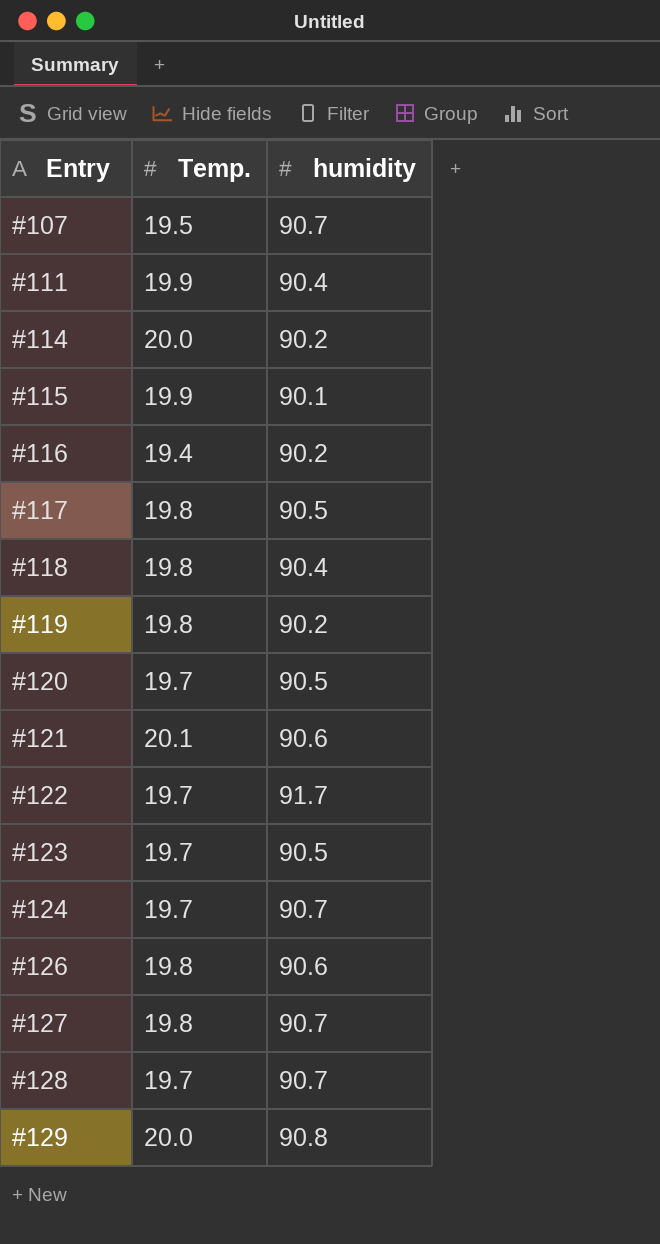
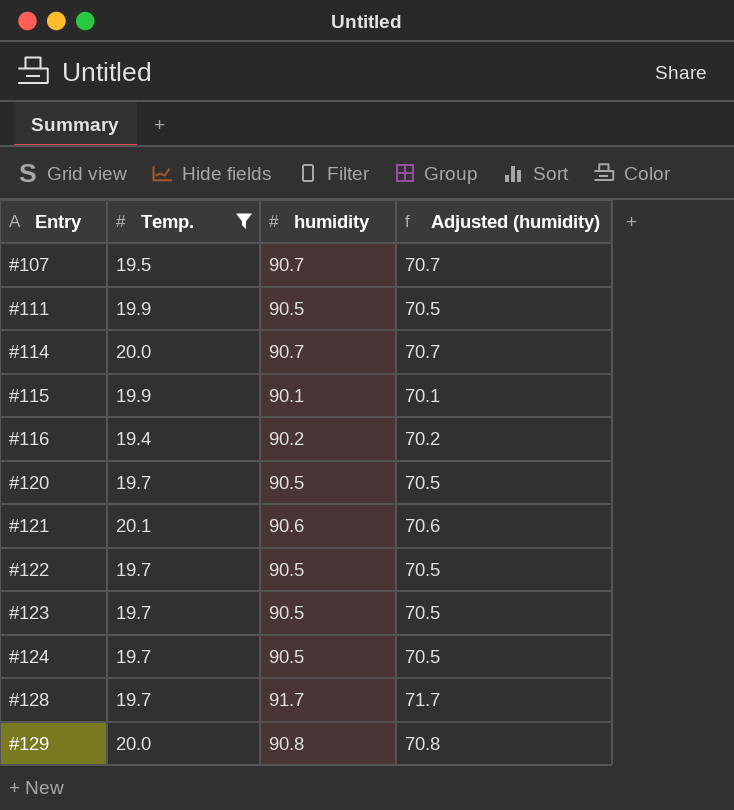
filter: none -> Temp. != 19.8
column Adjusted (humidity) | formula: none -> [humidity] - 20
#111 | humidity: 90.4 -> 90.5
#114 | humidity: 90.2 -> 90.7
#122 | humidity: 91.7 -> 90.5
#124 | humidity: 90.7 -> 90.5
#128 | humidity: 90.7 -> 91.7

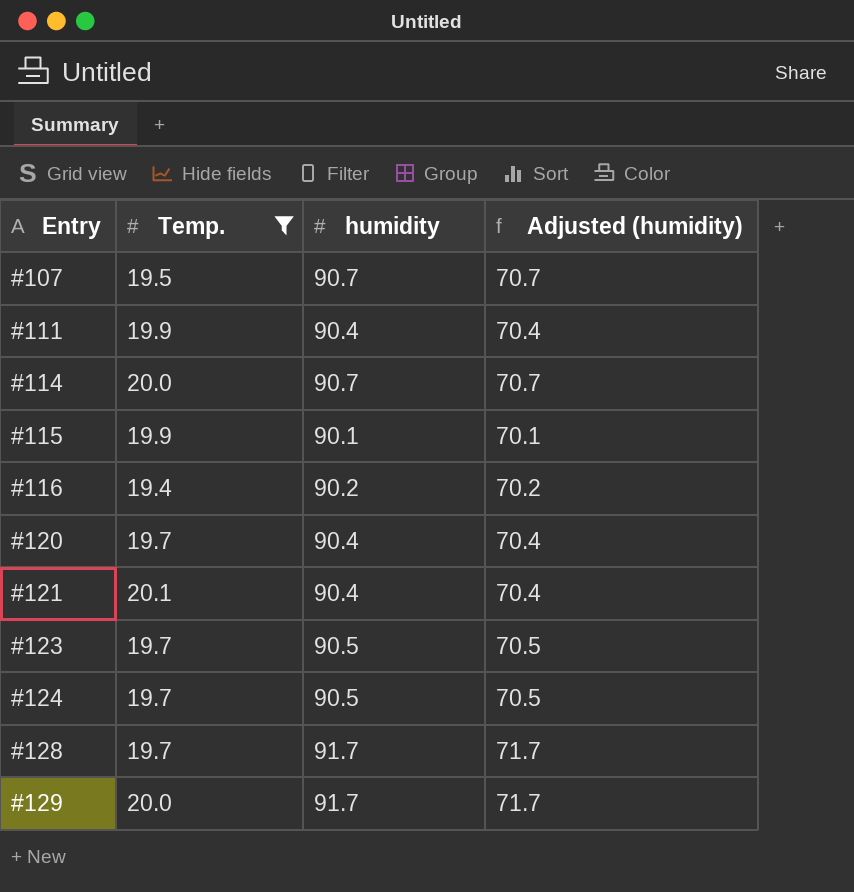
row #122: 19.7 | 90.5 | 70.5 -> none
#111 | humidity: 90.5 -> 90.4
#111 | Adjusted (humidity): 70.5 -> 70.4
#120 | humidity: 90.5 -> 90.4
#120 | Adjusted (humidity): 70.5 -> 70.4
#121 | humidity: 90.6 -> 90.4
#121 | Adjusted (humidity): 70.6 -> 70.4
#129 | humidity: 90.8 -> 91.7
#129 | Adjusted (humidity): 70.8 -> 71.7

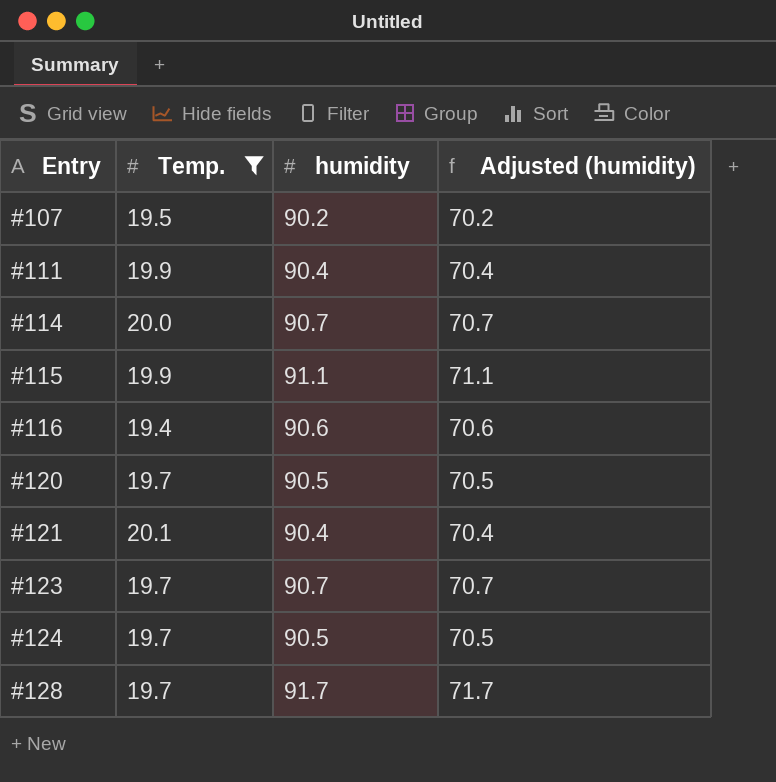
row #129: 20.0 | 91.7 | 71.7 -> none
#107 | humidity: 90.7 -> 90.2
#107 | Adjusted (humidity): 70.7 -> 70.2
#115 | humidity: 90.1 -> 91.1
#115 | Adjusted (humidity): 70.1 -> 71.1
#116 | humidity: 90.2 -> 90.6
#116 | Adjusted (humidity): 70.2 -> 70.6
#120 | humidity: 90.4 -> 90.5
#120 | Adjusted (humidity): 70.4 -> 70.5
#123 | humidity: 90.5 -> 90.7
#123 | Adjusted (humidity): 70.5 -> 70.7

